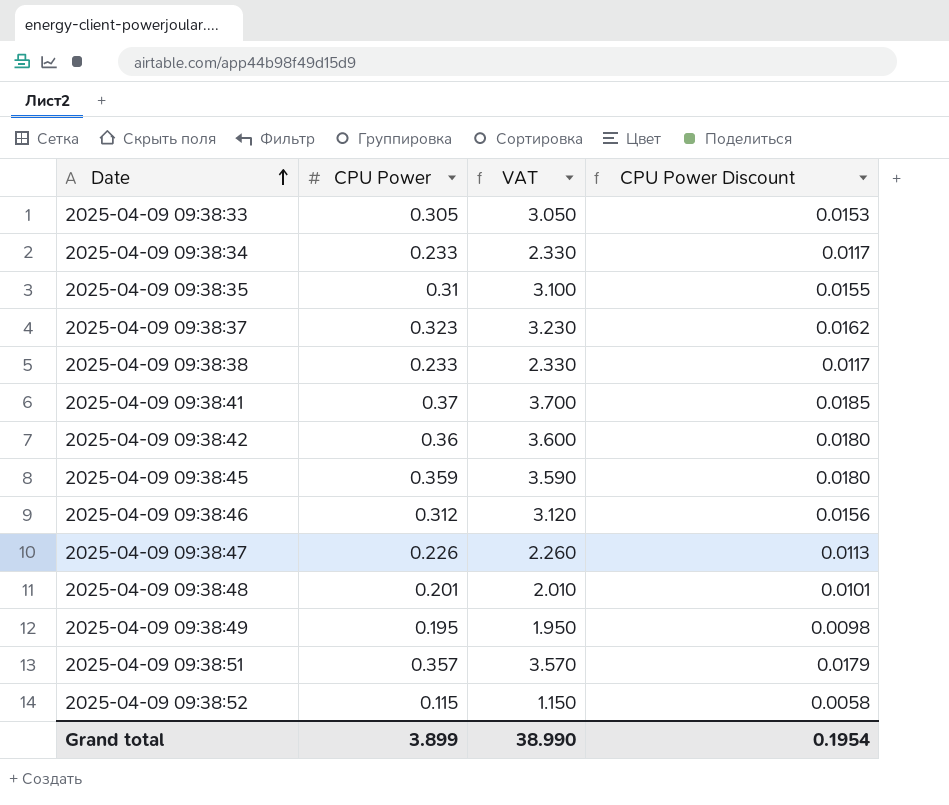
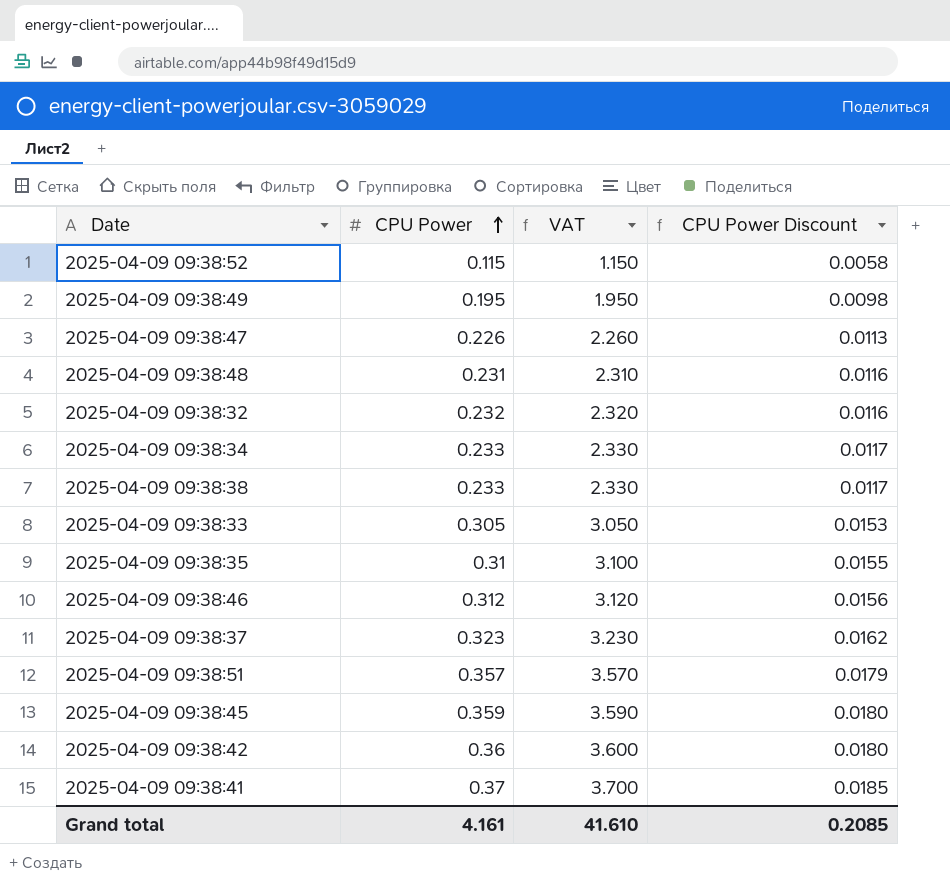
row order: Date ascending -> CPU Power ascending
2025-04-09 09:38:48 | CPU Power: 0.201 -> 0.231
2025-04-09 09:38:48 | VAT: 2.010 -> 2.310
2025-04-09 09:38:48 | CPU Power Discount: 0.0101 -> 0.0116
row 2025-04-09 09:38:32: none -> 0.232 | 2.320 | 0.0116
Grand total | CPU Power: 3.899 -> 4.161
Grand total | VAT: 38.990 -> 41.610
Grand total | CPU Power Discount: 0.1954 -> 0.2085

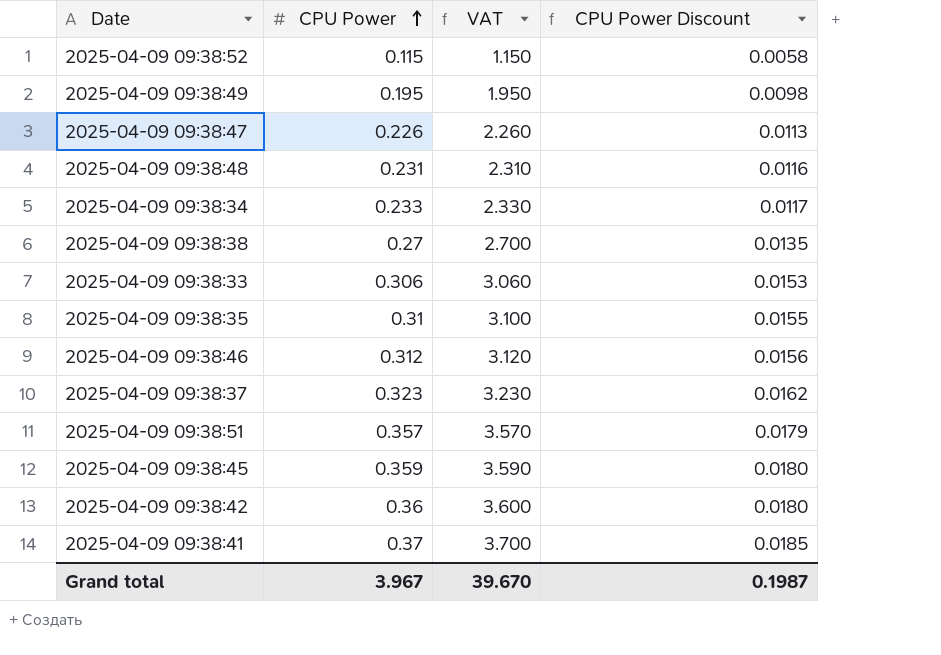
row 2025-04-09 09:38:32: 0.232 | 2.320 | 0.0116 -> none
2025-04-09 09:38:38 | CPU Power: 0.233 -> 0.27
2025-04-09 09:38:38 | VAT: 2.330 -> 2.700
2025-04-09 09:38:38 | CPU Power Discount: 0.0117 -> 0.0135
2025-04-09 09:38:33 | CPU Power: 0.305 -> 0.306
2025-04-09 09:38:33 | VAT: 3.050 -> 3.060
Grand total | CPU Power: 4.161 -> 3.967
Grand total | VAT: 41.610 -> 39.670
Grand total | CPU Power Discount: 0.2085 -> 0.1987

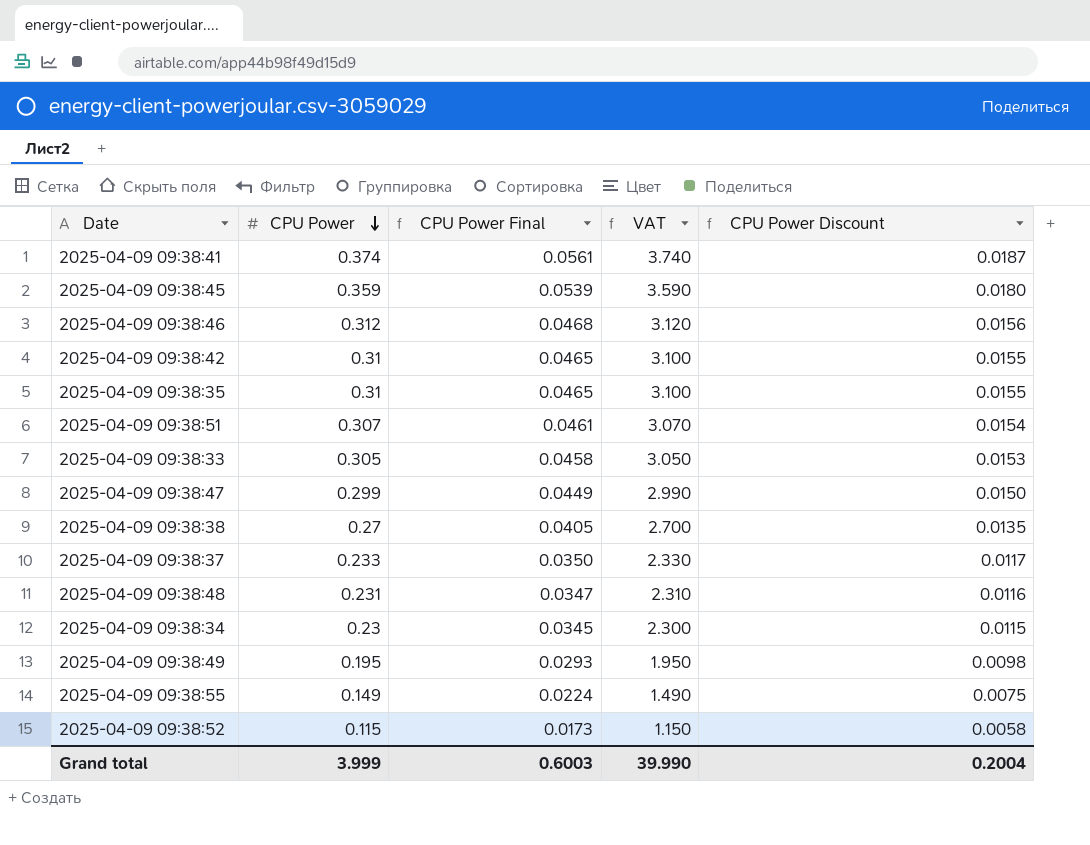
row order: CPU Power ascending -> CPU Power descending
column CPU Power Final | formula: none -> [CPU Power] * 0.15
2025-04-09 09:38:41 | CPU Power: 0.37 -> 0.374
2025-04-09 09:38:41 | VAT: 3.700 -> 3.740
2025-04-09 09:38:41 | CPU Power Discount: 0.0185 -> 0.0187
2025-04-09 09:38:42 | CPU Power: 0.36 -> 0.31
2025-04-09 09:38:42 | VAT: 3.600 -> 3.100
2025-04-09 09:38:42 | CPU Power Discount: 0.0180 -> 0.0155
2025-04-09 09:38:51 | CPU Power: 0.357 -> 0.307
2025-04-09 09:38:51 | VAT: 3.570 -> 3.070
2025-04-09 09:38:51 | CPU Power Discount: 0.0179 -> 0.0154
2025-04-09 09:38:33 | CPU Power: 0.306 -> 0.305
2025-04-09 09:38:33 | VAT: 3.060 -> 3.050
2025-04-09 09:38:47 | CPU Power: 0.226 -> 0.299
2025-04-09 09:38:47 | VAT: 2.260 -> 2.990
2025-04-09 09:38:47 | CPU Power Discount: 0.0113 -> 0.0150
2025-04-09 09:38:37 | CPU Power: 0.323 -> 0.233
2025-04-09 09:38:37 | VAT: 3.230 -> 2.330
2025-04-09 09:38:37 | CPU Power Discount: 0.0162 -> 0.0117
2025-04-09 09:38:34 | CPU Power: 0.233 -> 0.23
2025-04-09 09:38:34 | VAT: 2.330 -> 2.300
2025-04-09 09:38:34 | CPU Power Discount: 0.0117 -> 0.0115
row 2025-04-09 09:38:55: none -> 0.149 | 0.0224 | 1.490 | 0.0075
Grand total | CPU Power: 3.967 -> 3.999
Grand total | VAT: 39.670 -> 39.990
Grand total | CPU Power Discount: 0.1987 -> 0.2004

